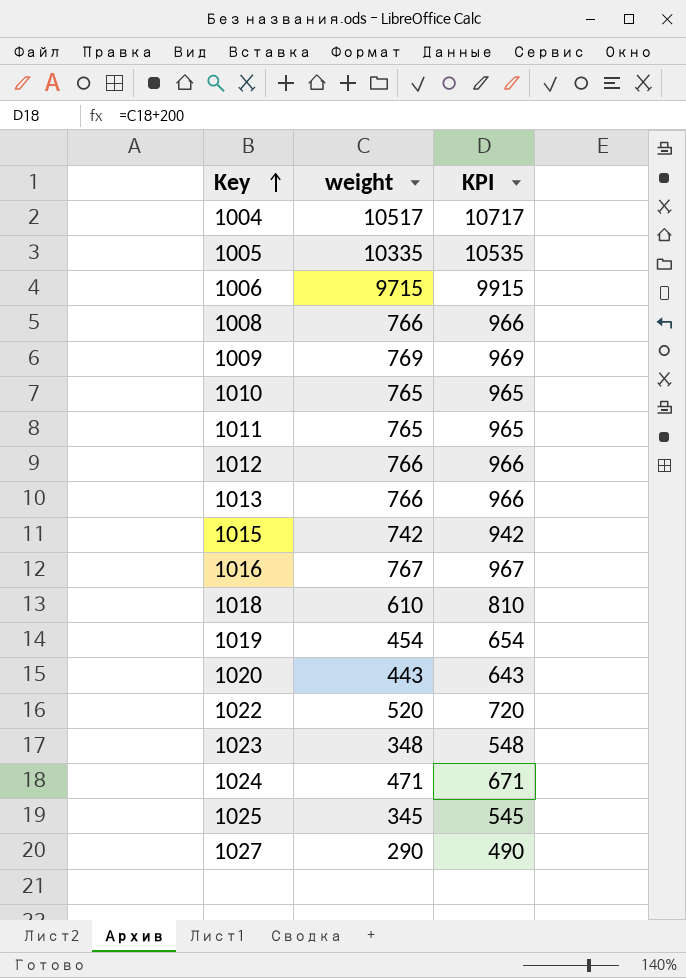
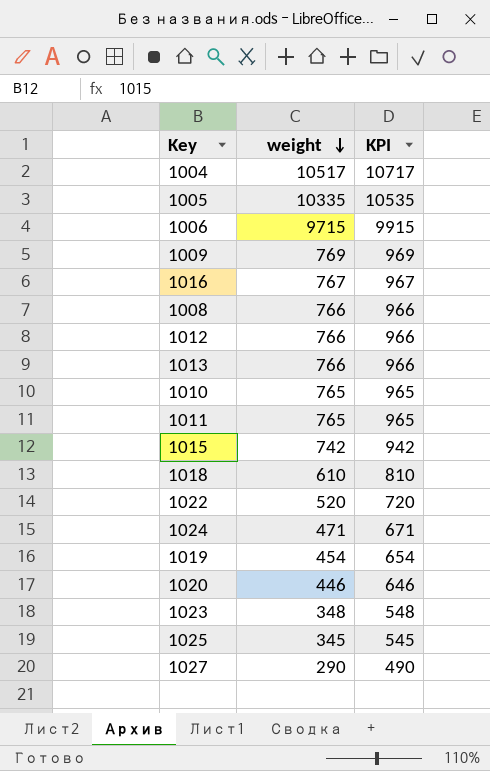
row order: Key ascending -> weight descending
1020 | weight: 443 -> 446
1020 | KPI: 643 -> 646

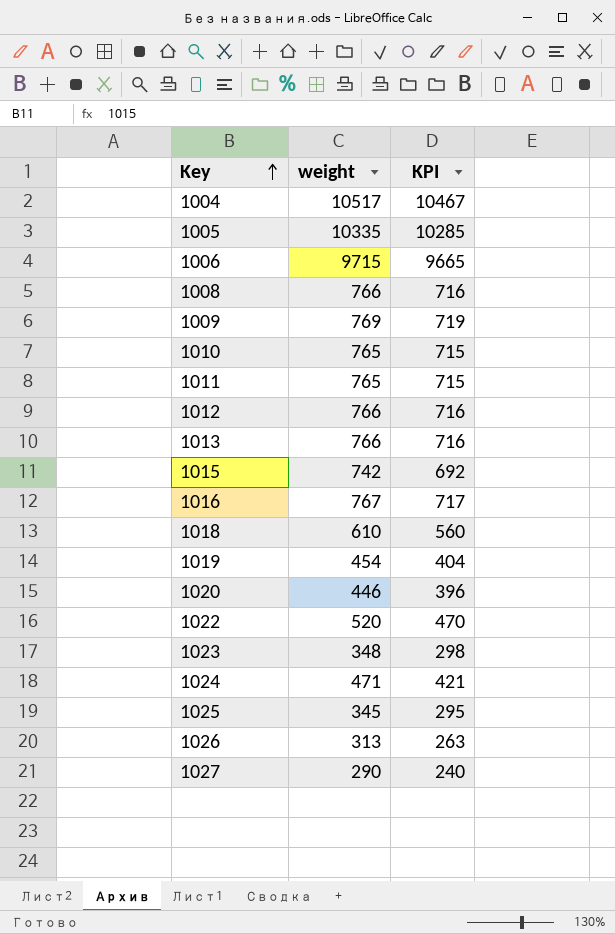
row order: weight descending -> Key ascending
column KPI | formula: [weight] + 200 -> [weight] - 50
row 1026: none -> 313 | 263

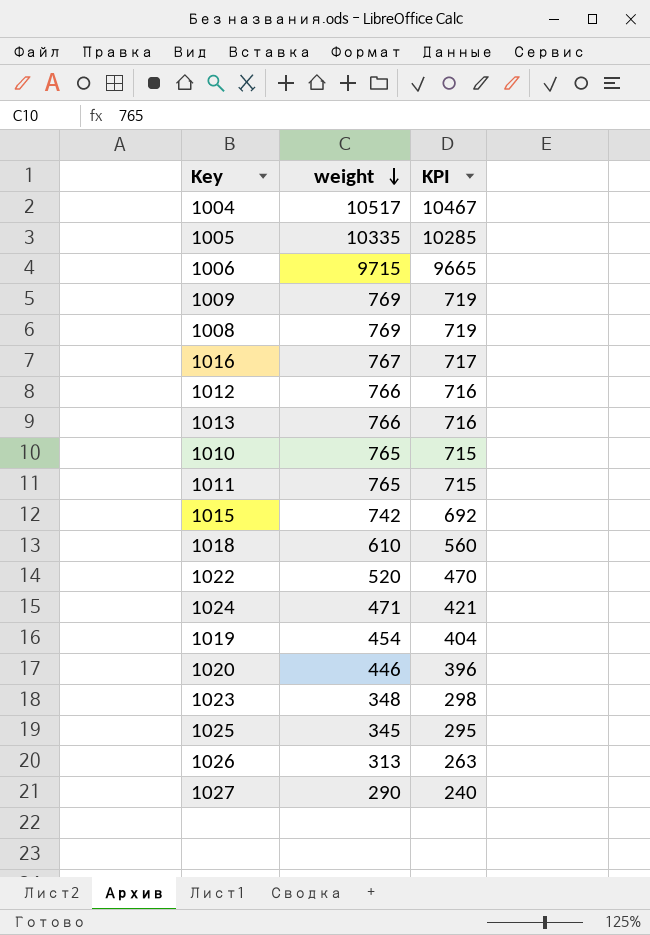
row order: Key ascending -> weight descending
1008 | weight: 766 -> 769
1008 | KPI: 716 -> 719

